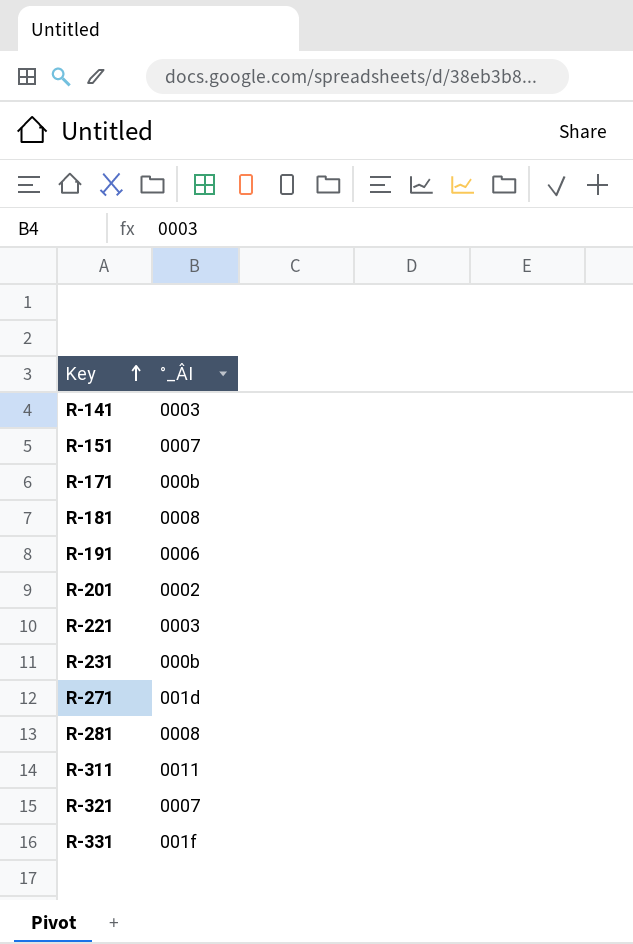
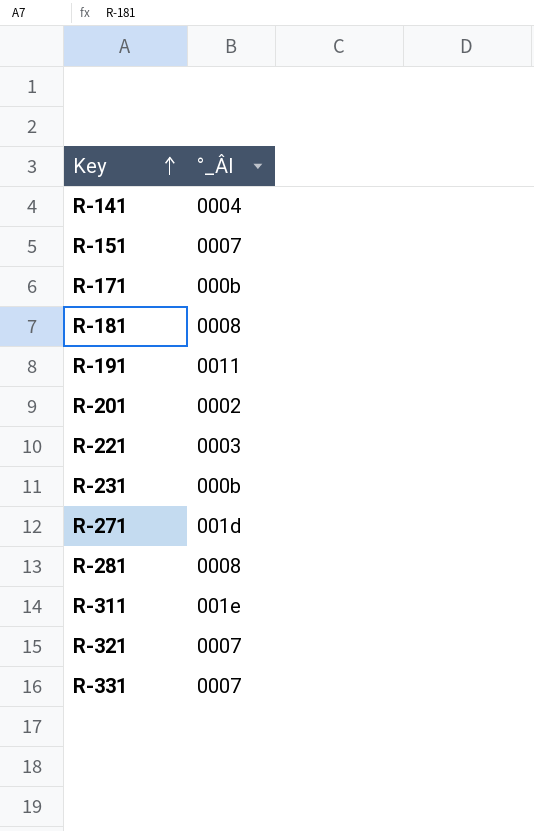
R-141 | °_ÂI: 0003 -> 0004
R-191 | °_ÂI: 0006 -> 0011
R-311 | °_ÂI: 0011 -> 001e
R-331 | °_ÂI: 001f -> 0007

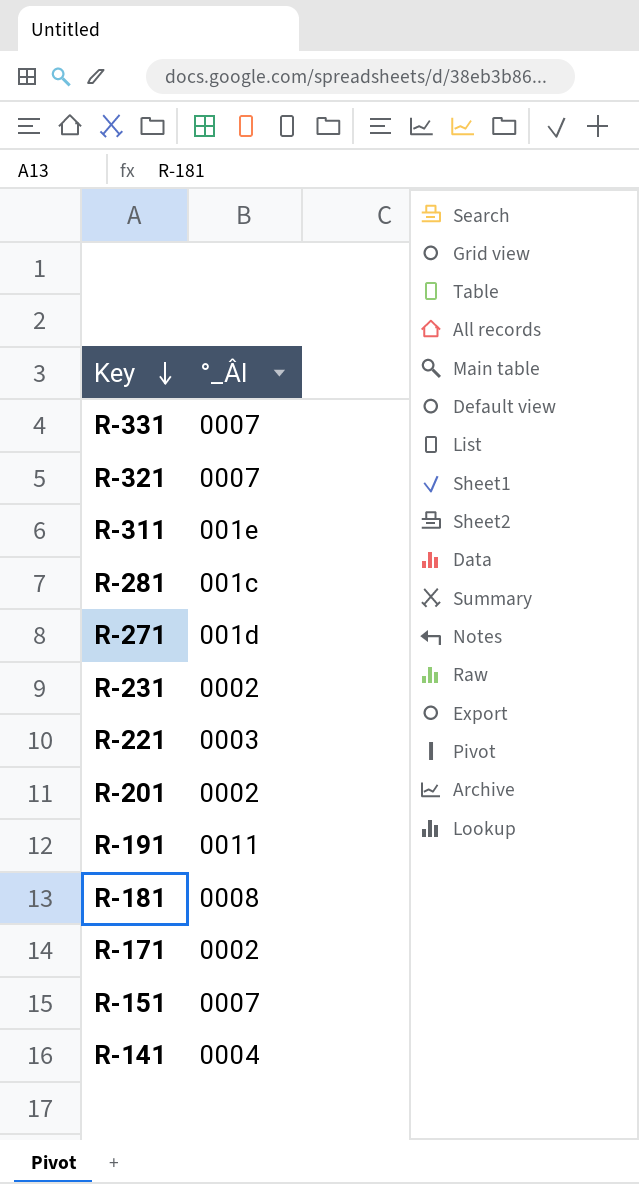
row order: Key ascending -> Key descending
R-281 | °_ÂI: 0008 -> 001c
R-231 | °_ÂI: 000b -> 0002
R-171 | °_ÂI: 000b -> 0002

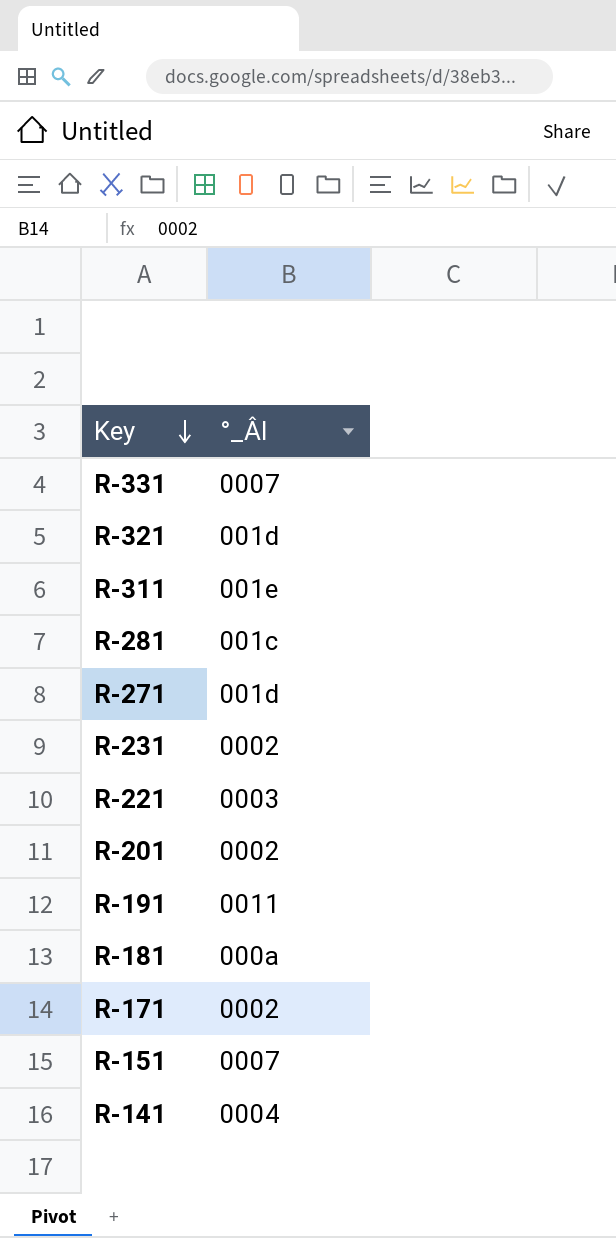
R-321 | °_ÂI: 0007 -> 001d
R-181 | °_ÂI: 0008 -> 000a

